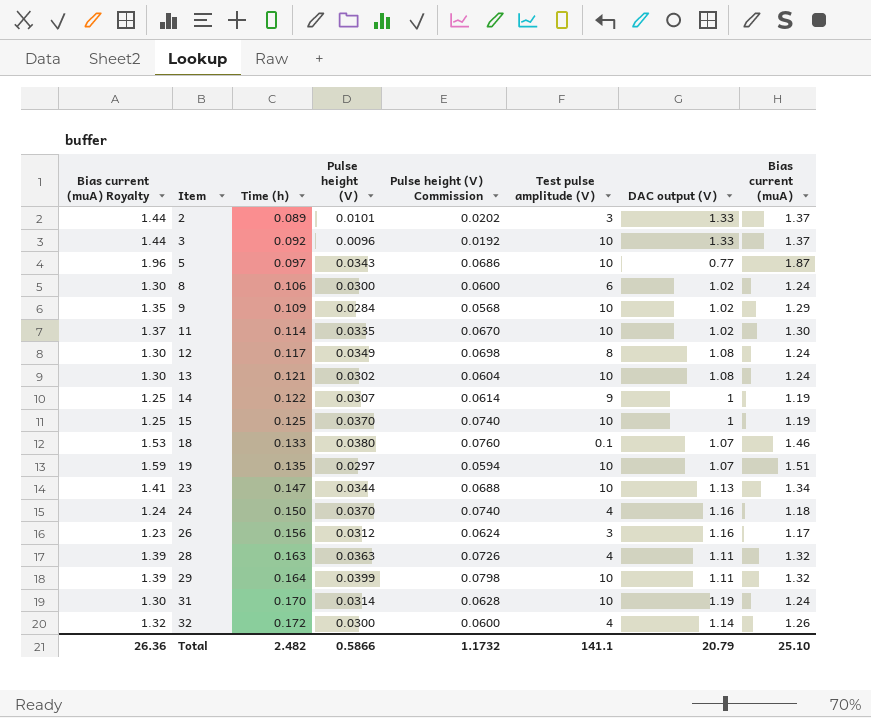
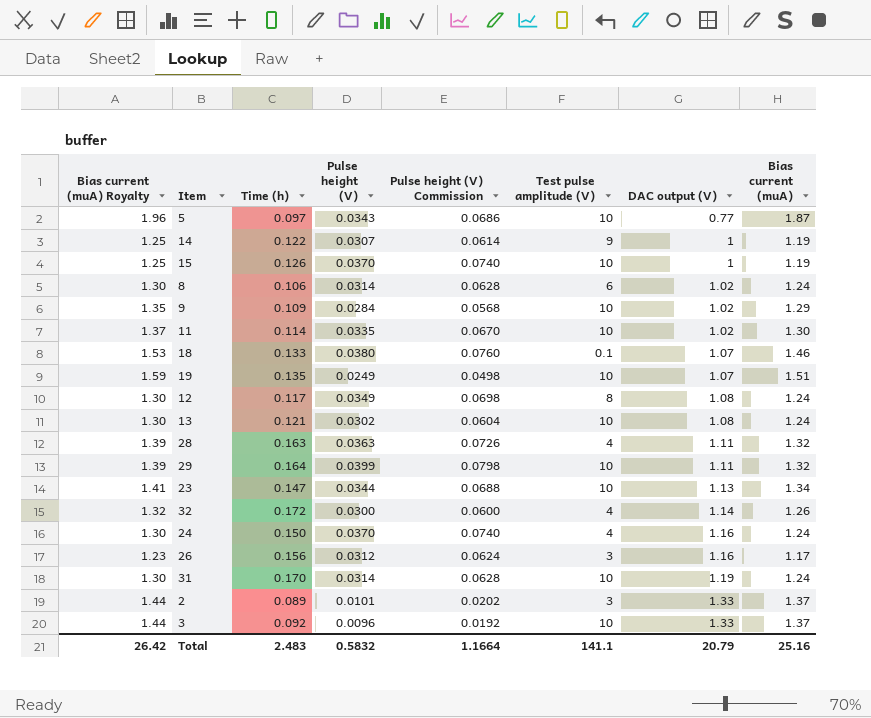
row order: Item ascending -> DAC output (V) ascending
15 | Time (h): 0.125 -> 0.126
8 | Pulse height (V): 0.0300 -> 0.0314
8 | Pulse height (V) Commission: 0.0600 -> 0.0628
19 | Pulse height (V): 0.0297 -> 0.0249
19 | Pulse height (V) Commission: 0.0594 -> 0.0498
24 | Bias current (muA) Royalty: 1.24 -> 1.30
24 | Bias current (muA): 1.18 -> 1.24
Total | Bias current (muA) Royalty: 26.36 -> 26.42
Total | Time (h): 2.482 -> 2.483
Total | Pulse height (V): 0.5866 -> 0.5832
Total | Pulse height (V) Commission: 1.1732 -> 1.1664
Total | Bias current (muA): 25.10 -> 25.16

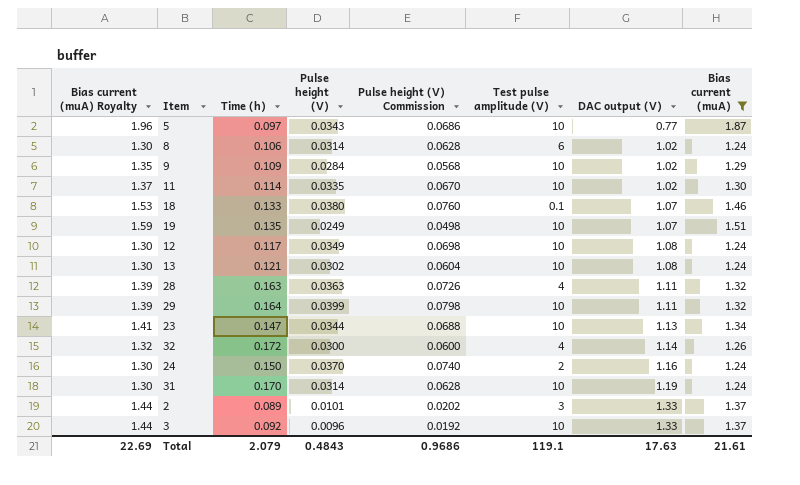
filter: none -> Bias current (muA) >= 1.24
12 | Test pulse amplitude (V): 8 -> 10
24 | Test pulse amplitude (V): 4 -> 2
Total | Bias current (muA) Royalty: 26.42 -> 22.69
Total | Time (h): 2.483 -> 2.079
Total | Pulse height (V): 0.5832 -> 0.4843
Total | Pulse height (V) Commission: 1.1664 -> 0.9686
Total | Test pulse amplitude (V): 141.1 -> 119.1
Total | DAC output (V): 20.79 -> 17.63
Total | Bias current (muA): 25.16 -> 21.61

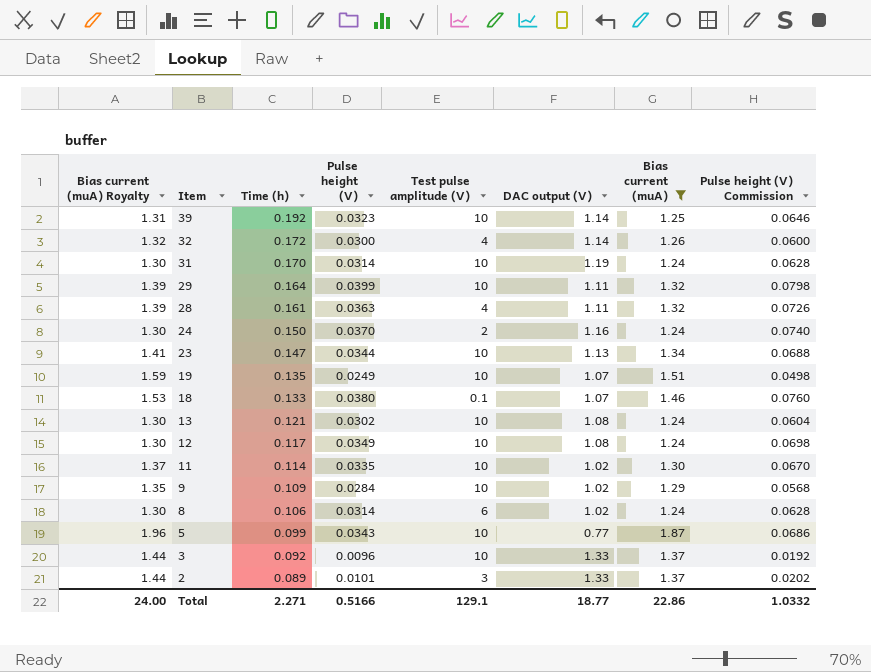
row order: DAC output (V) ascending -> Item descending
column Pulse height (V) Commission | position: 5 -> 8
row 39: none -> 1.31 | 0.192 | 0.0323 | 10 | 1.14 | 1.25 | 0.0646
28 | Time (h): 0.163 -> 0.161
5 | Time (h): 0.097 -> 0.099
Total | Bias current (muA) Royalty: 22.69 -> 24.00
Total | Time (h): 2.079 -> 2.271
Total | Pulse height (V): 0.4843 -> 0.5166
Total | Test pulse amplitude (V): 119.1 -> 129.1
Total | DAC output (V): 17.63 -> 18.77
Total | Bias current (muA): 21.61 -> 22.86
Total | Pulse height (V) Commission: 0.9686 -> 1.0332

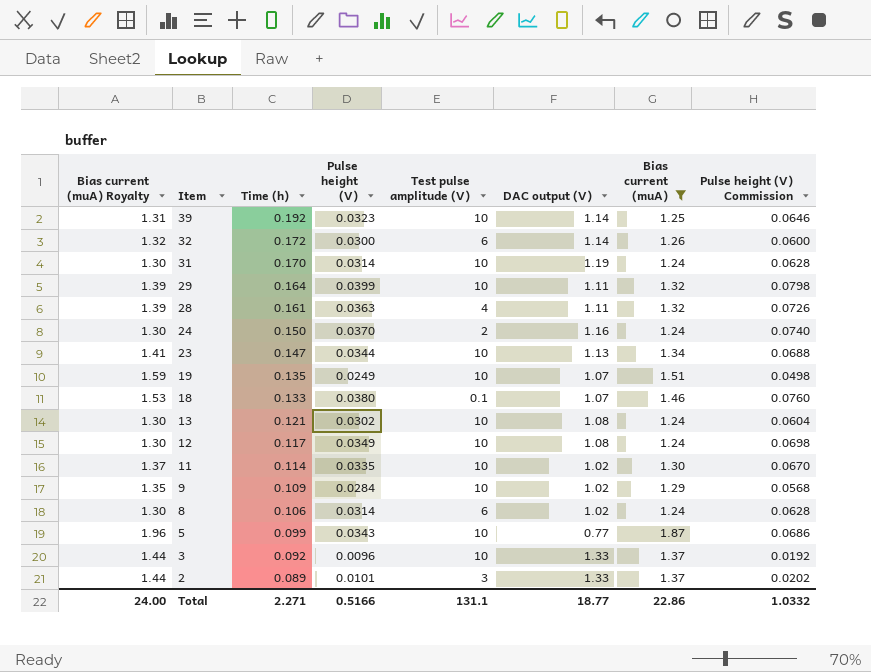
32 | Test pulse amplitude (V): 4 -> 6
Total | Test pulse amplitude (V): 129.1 -> 131.1

